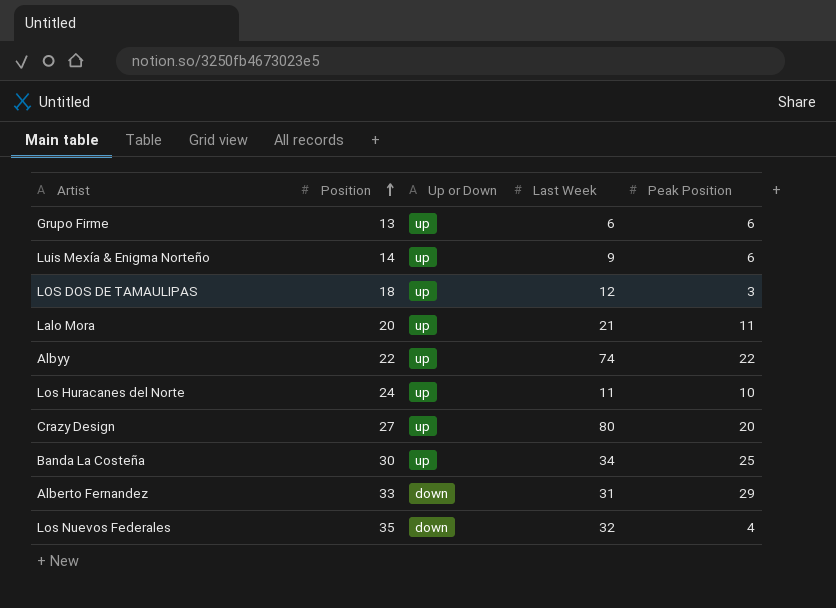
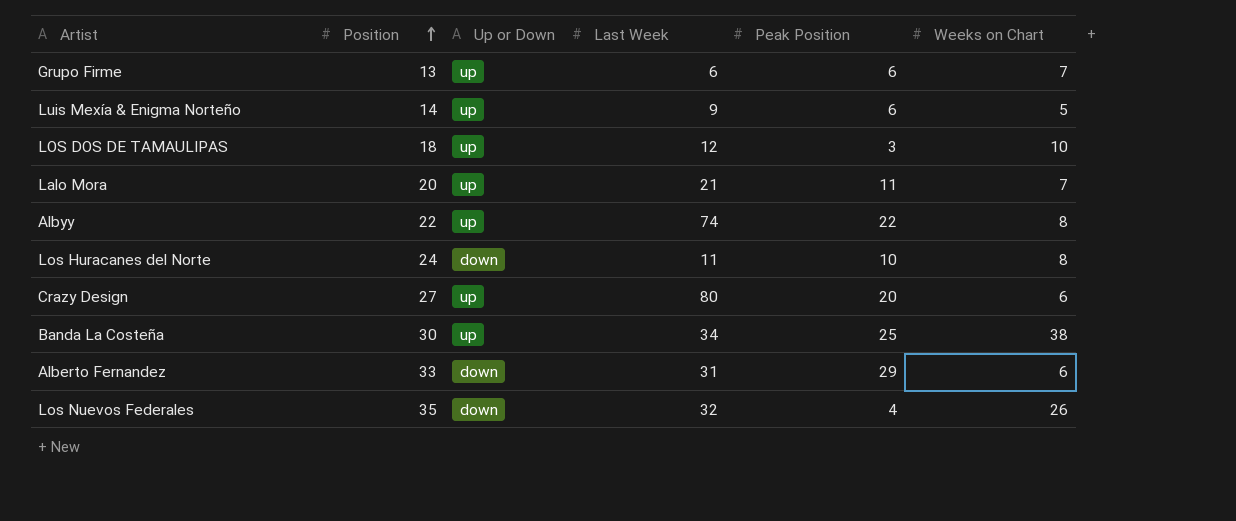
column Weeks on Chart | position: none -> 6
Los Huracanes del Norte | Up or Down: up -> down

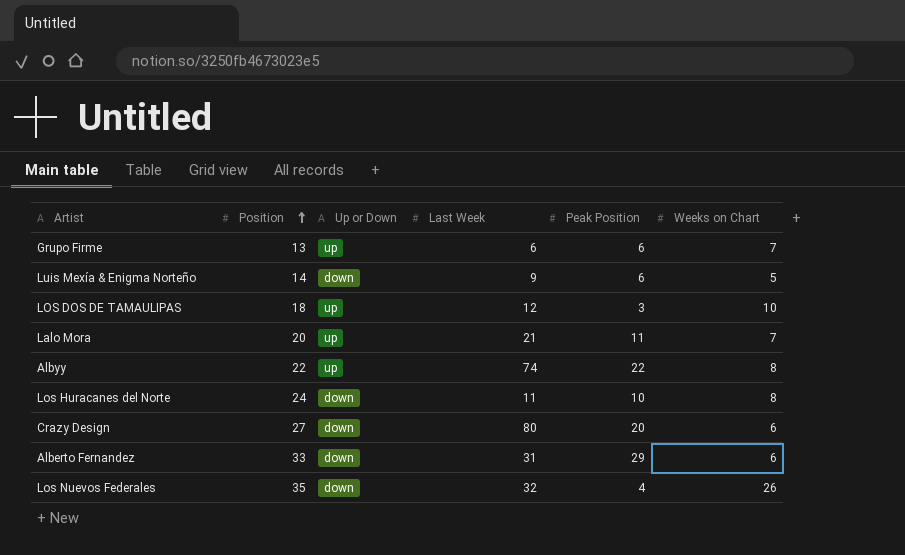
row Banda La Costeña: 30 | up | 34 | 25 | 38 -> none
Luis Mexía & Enigma Norteño | Up or Down: up -> down
Crazy Design | Up or Down: up -> down

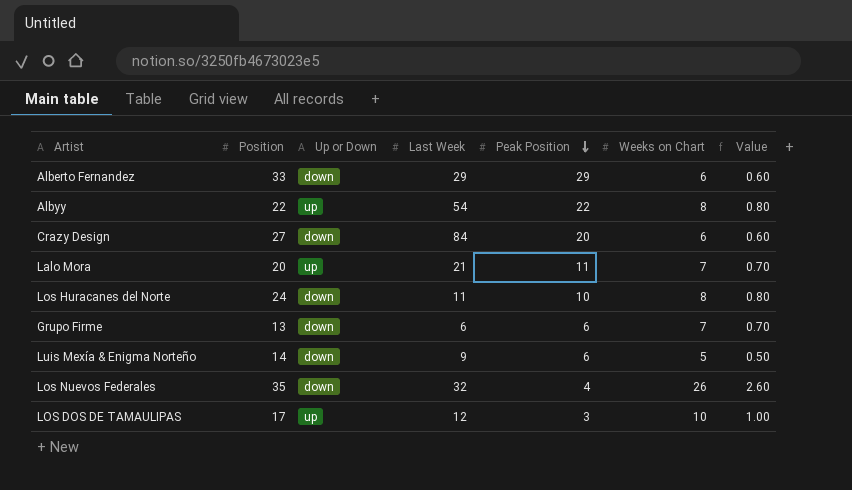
row order: Position ascending -> Peak Position descending
column Value | formula: none -> [Weeks on Chart] * 0.1
Alberto Fernandez | Last Week: 31 -> 29
Albyy | Last Week: 74 -> 54
Crazy Design | Last Week: 80 -> 84
Grupo Firme | Up or Down: up -> down
LOS DOS DE TAMAULIPAS | Position: 18 -> 17

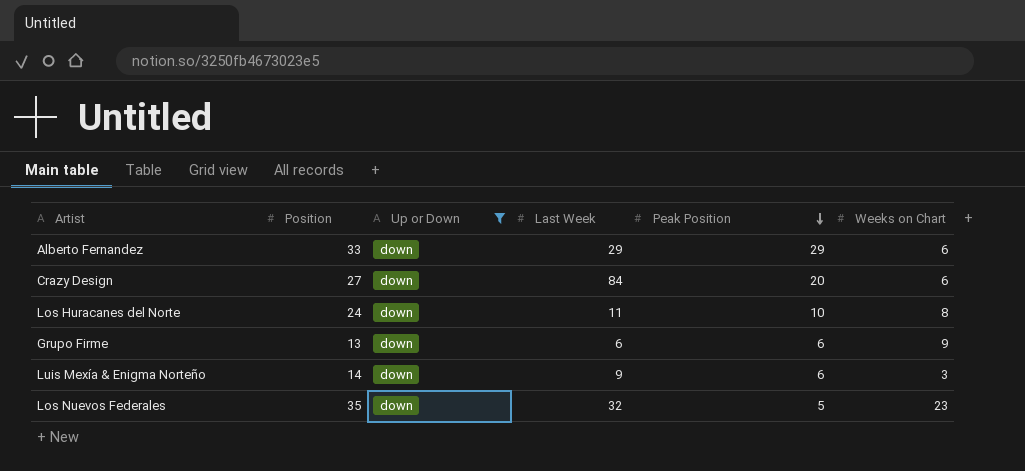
filter: none -> Up or Down = down
column Value | formula: [Weeks on Chart] * 0.1 -> none
Grupo Firme | Weeks on Chart: 7 -> 9
Luis Mexía & Enigma Norteño | Weeks on Chart: 5 -> 3
Los Nuevos Federales | Peak Position: 4 -> 5
Los Nuevos Federales | Weeks on Chart: 26 -> 23

